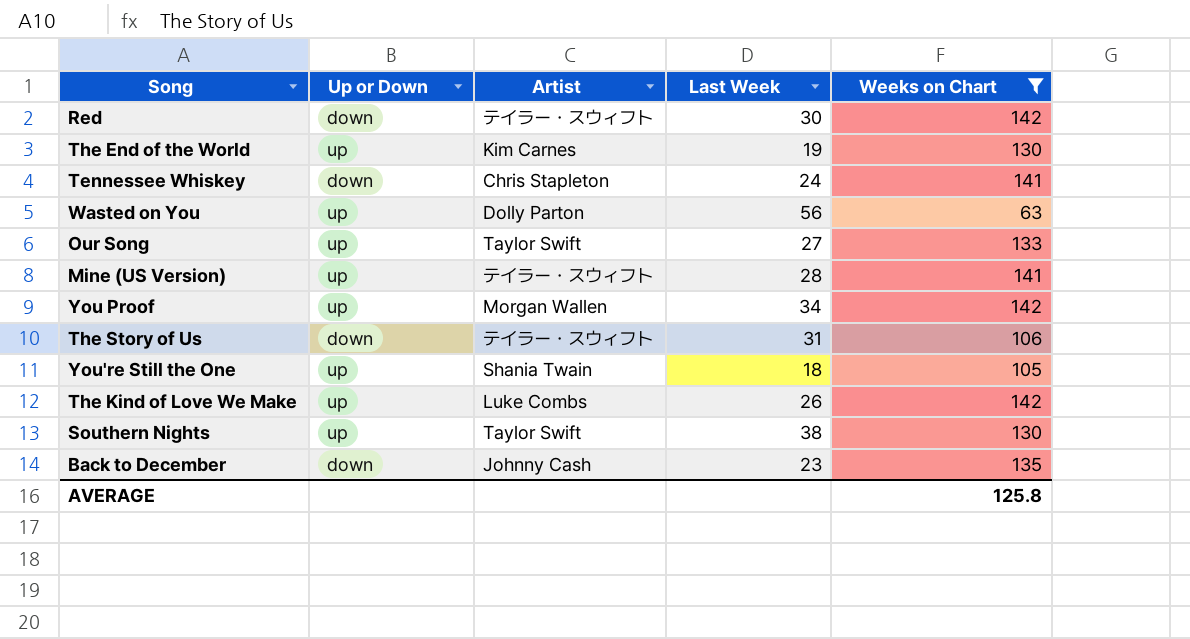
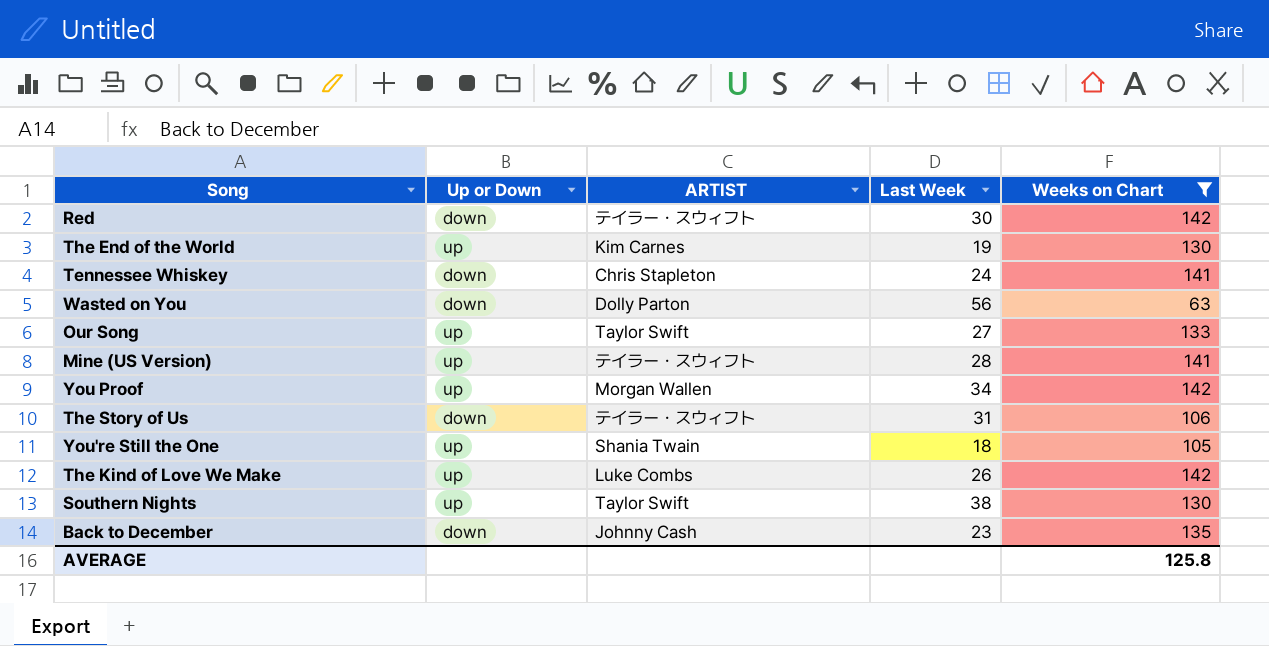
column name: Artist -> ARTIST
Wasted on You | Up or Down: up -> down

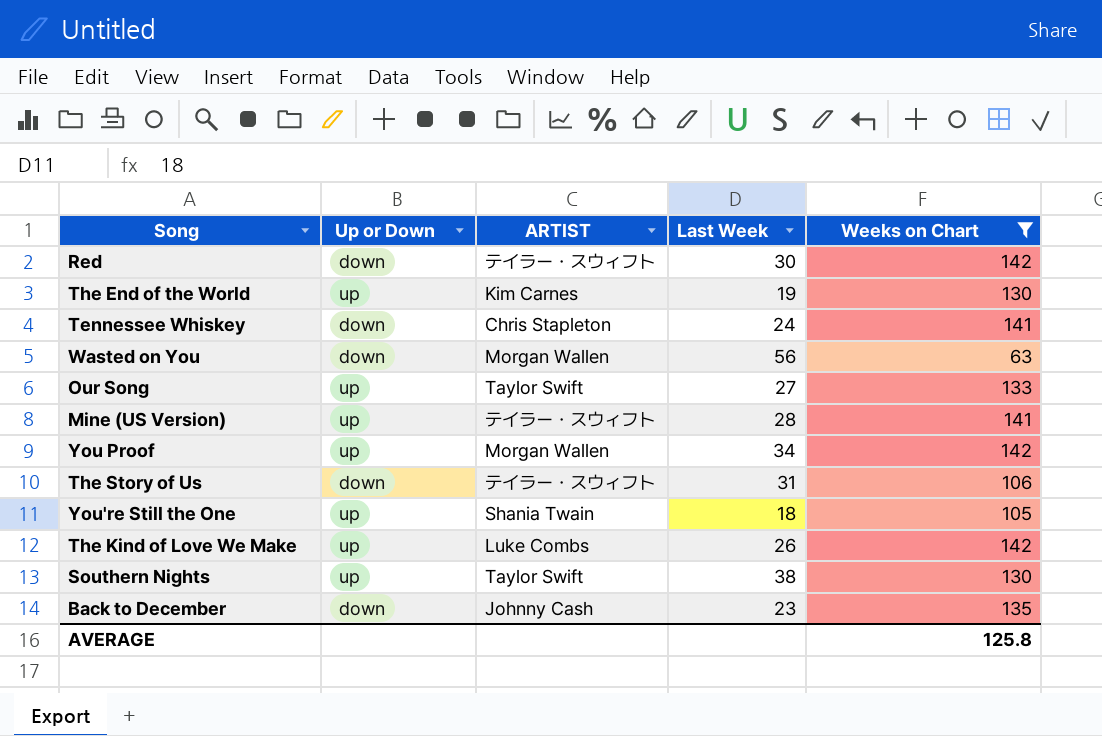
Wasted on You | ARTIST: Dolly Parton -> Morgan Wallen

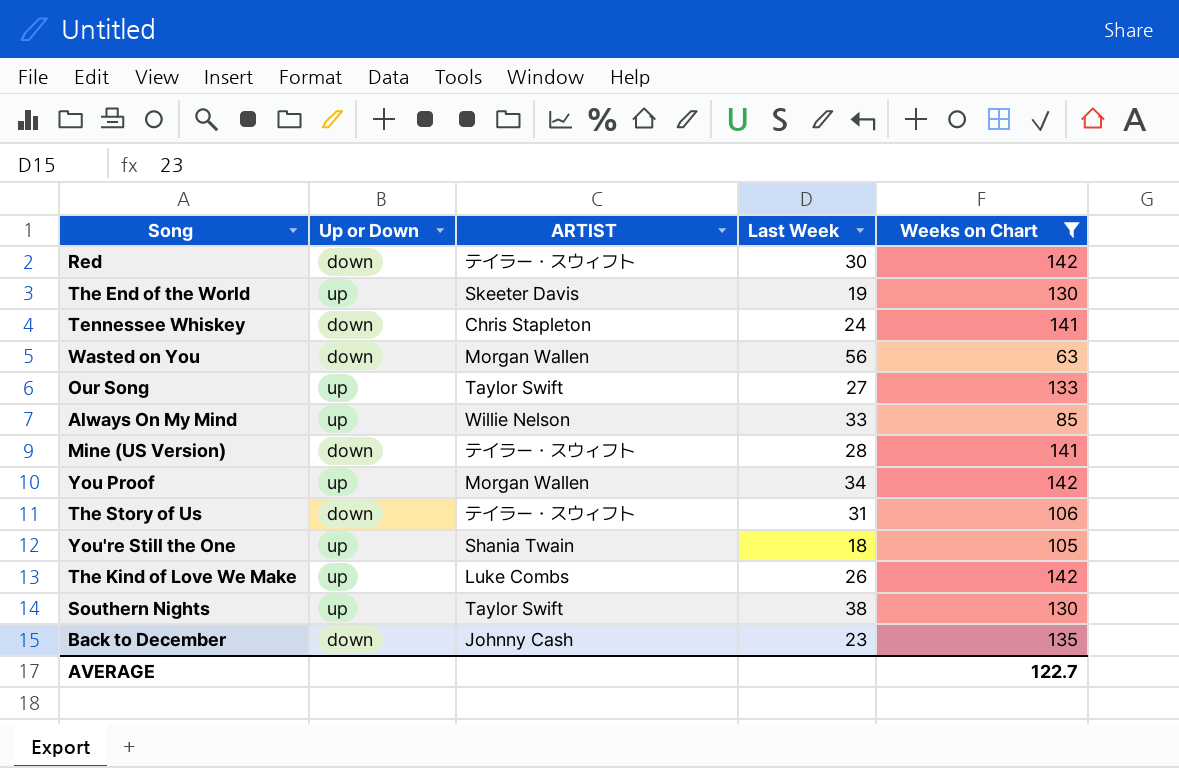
The End of the World | ARTIST: Kim Carnes -> Skeeter Davis
row Always On My Mind: none -> up | Willie Nelson | 33 | 85
Mine (US Version) | Up or Down: up -> down
AVERAGE | Weeks on Chart: 125.8 -> 122.7

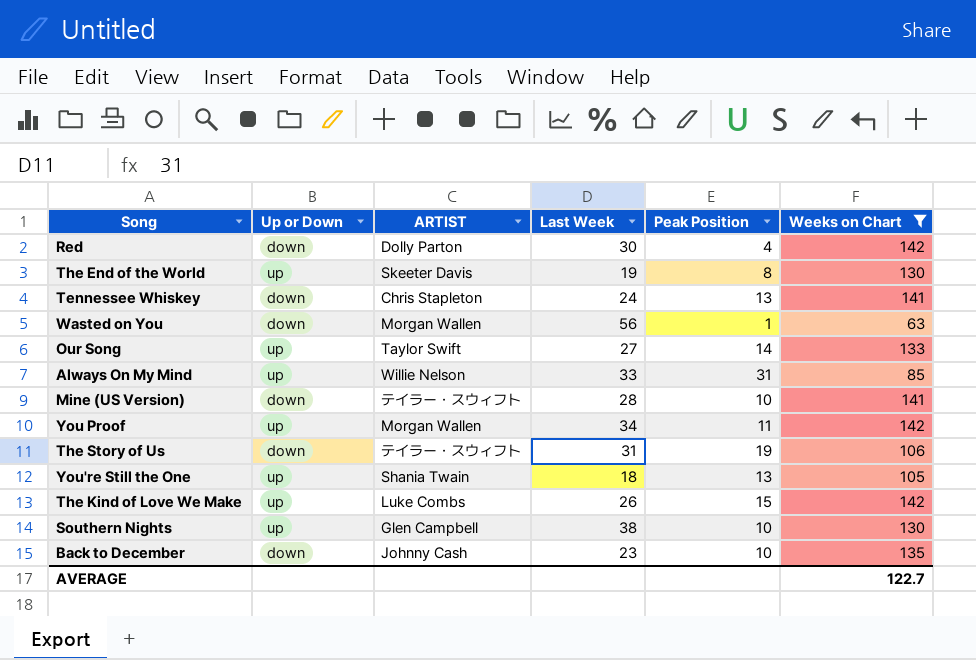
column Peak Position | position: none -> 5
Red | ARTIST: テイラー・スウィフト -> Dolly Parton
Southern Nights | ARTIST: Taylor Swift -> Glen Campbell

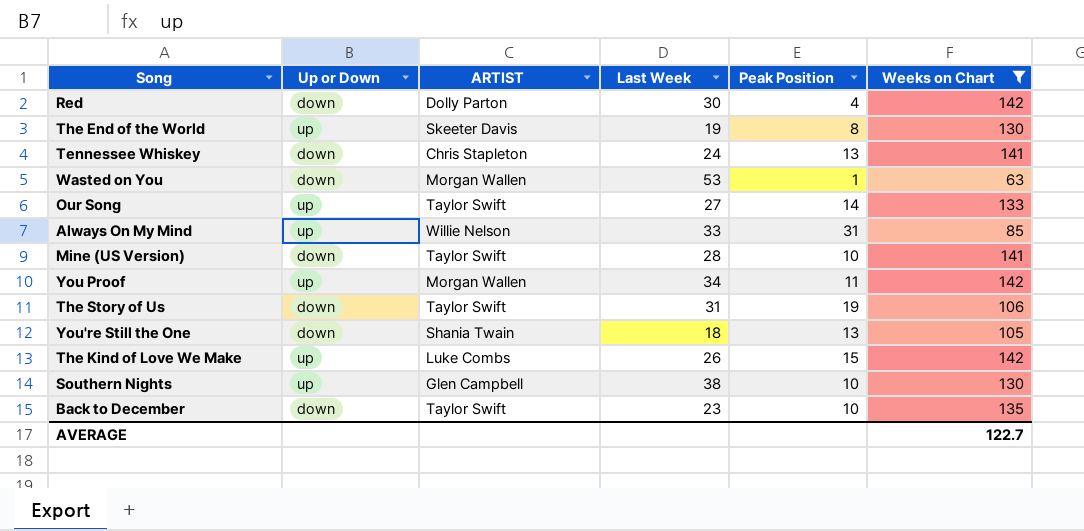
Wasted on You | Last Week: 56 -> 53
Mine (US Version) | ARTIST: テイラー・スウィフト -> Taylor Swift
The Story of Us | ARTIST: テイラー・スウィフト -> Taylor Swift
You're Still the One | Up or Down: up -> down
Back to December | ARTIST: Johnny Cash -> Taylor Swift

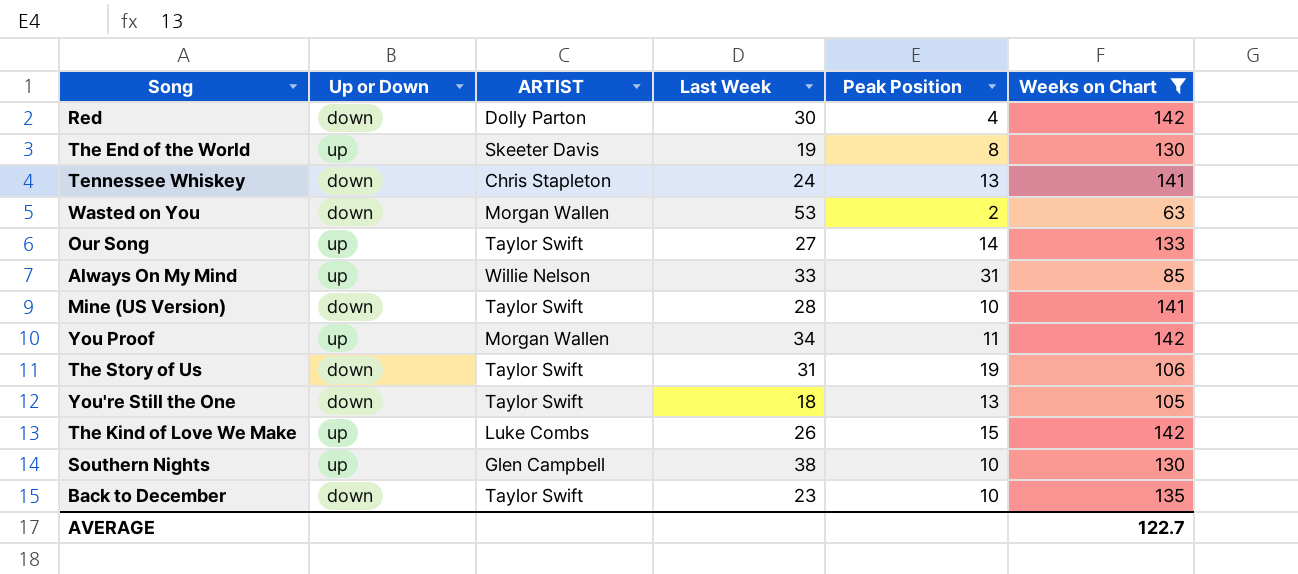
Wasted on You | Peak Position: 1 -> 2
You're Still the One | ARTIST: Shania Twain -> Taylor Swift

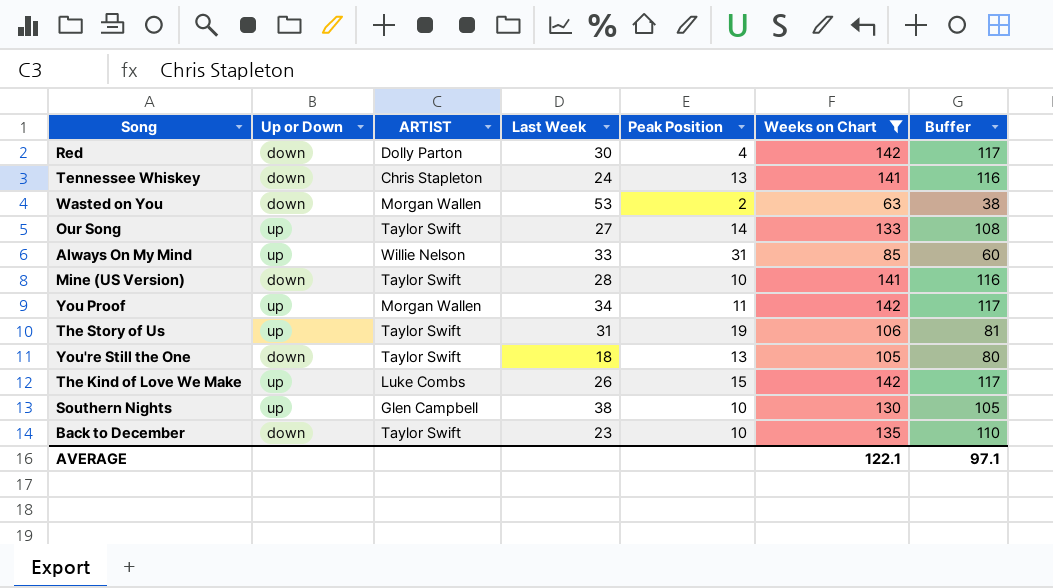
column Buffer | formula: none -> [Weeks on Chart] - 25
row The End of the World: up | Skeeter Davis | 19 | 8 | 130 -> none
The Story of Us | Up or Down: down -> up
AVERAGE | Weeks on Chart: 122.7 -> 122.1

